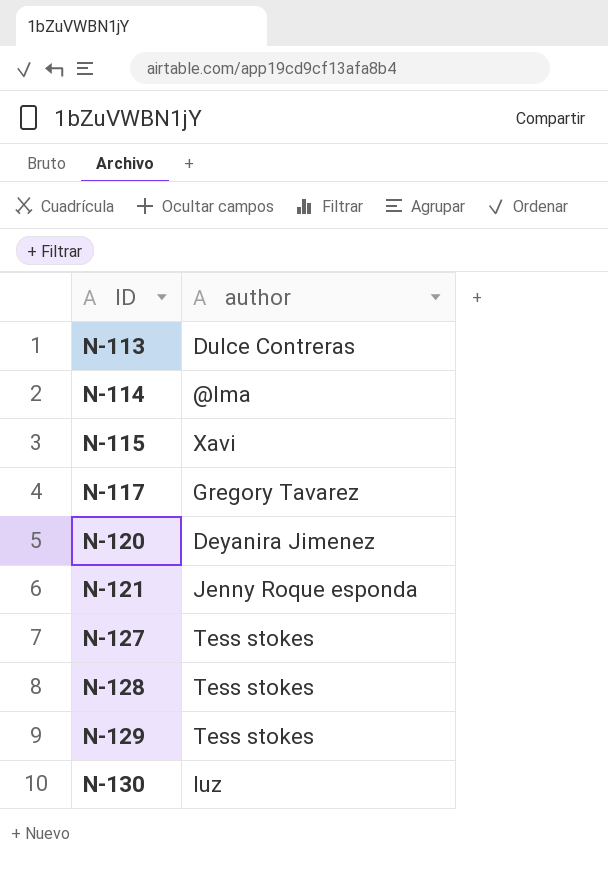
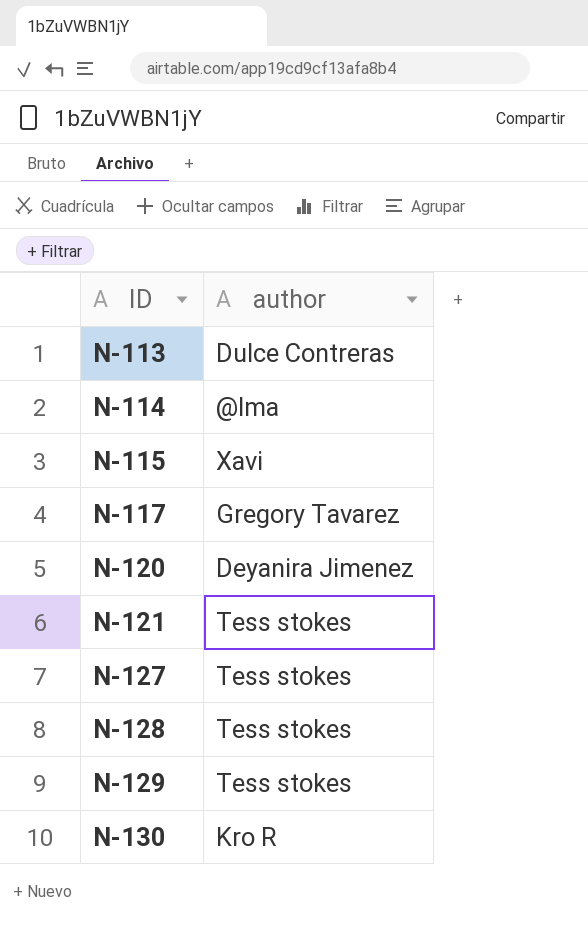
N-121 | author: Jenny Roque esponda -> Tess stokes
N-130 | author: luz -> Kro R

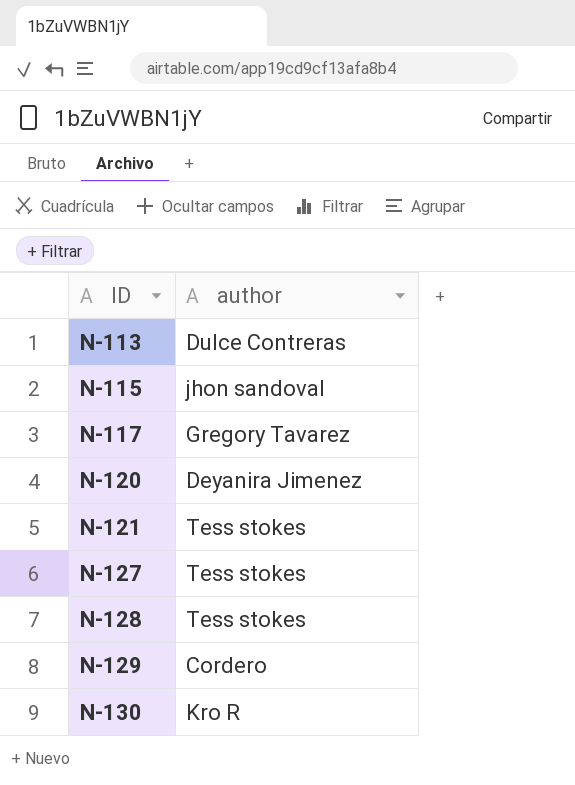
row N-114: @lma -> none
N-115 | author: Xavi -> jhon sandoval
N-129 | author: Tess stokes -> Cordero

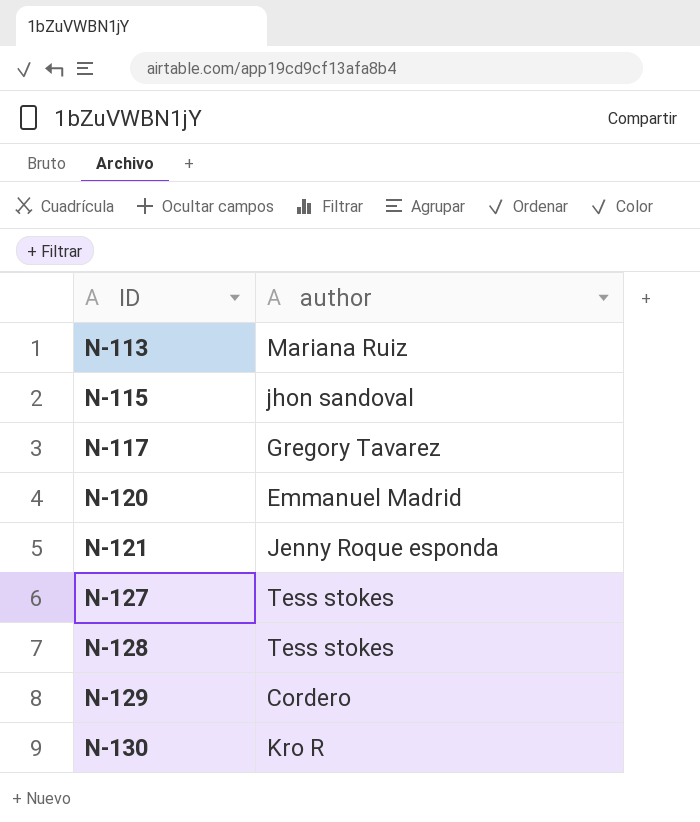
N-113 | author: Dulce Contreras -> Mariana Ruiz
N-120 | author: Deyanira Jimenez -> Emmanuel Madrid
N-121 | author: Tess stokes -> Jenny Roque esponda

